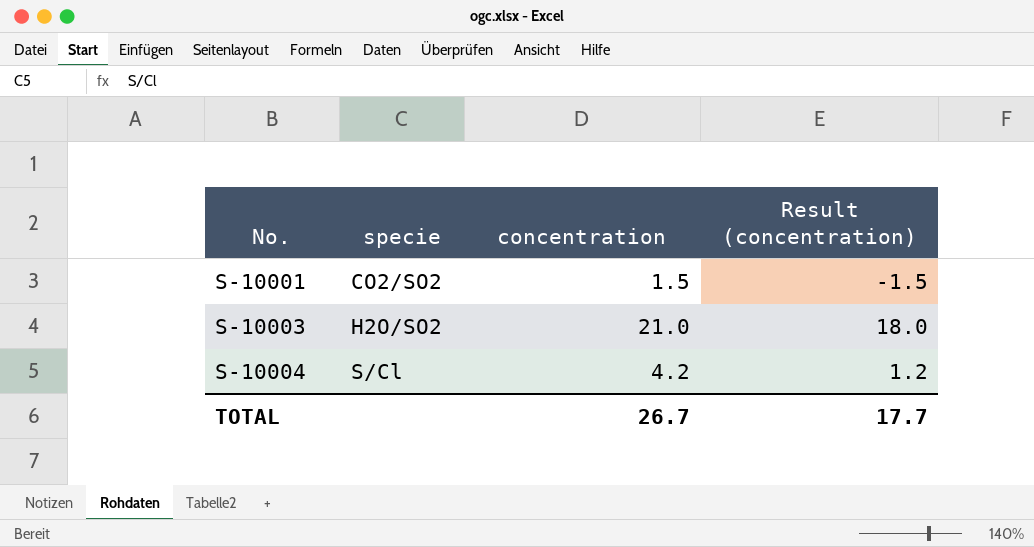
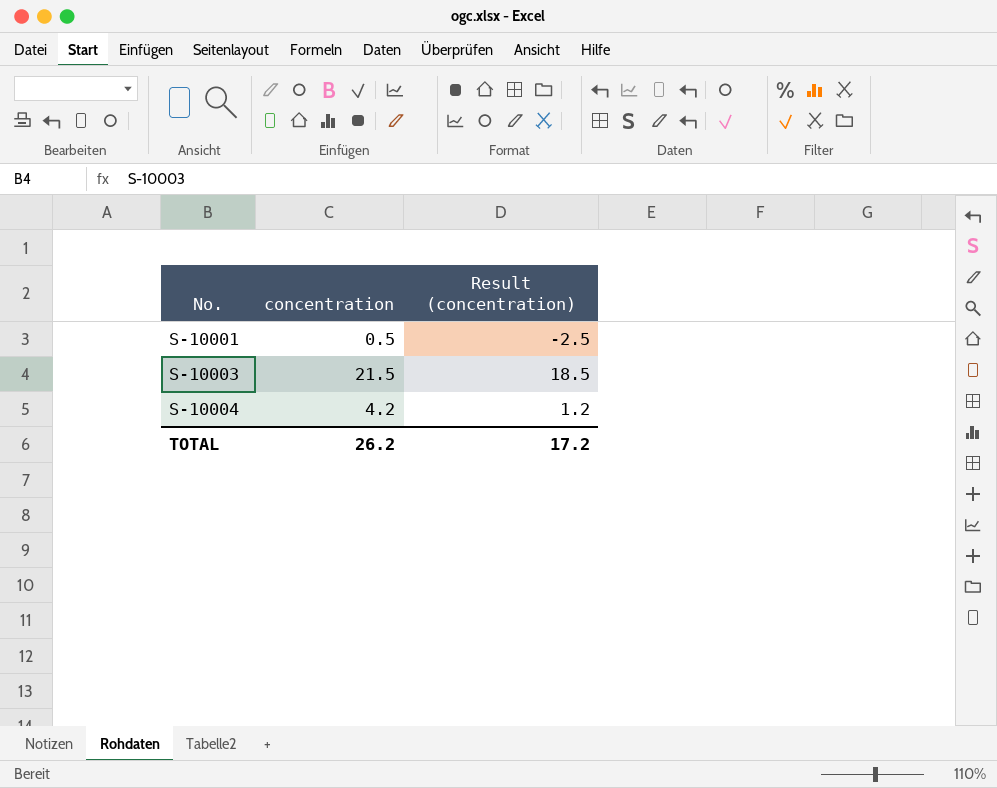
column specie | position: 2 -> none
S-10001 | concentration: 1.5 -> 0.5
S-10001 | Result (concentration): -1.5 -> -2.5
S-10003 | concentration: 21.0 -> 21.5
S-10003 | Result (concentration): 18.0 -> 18.5
TOTAL | concentration: 26.7 -> 26.2
TOTAL | Result (concentration): 17.7 -> 17.2

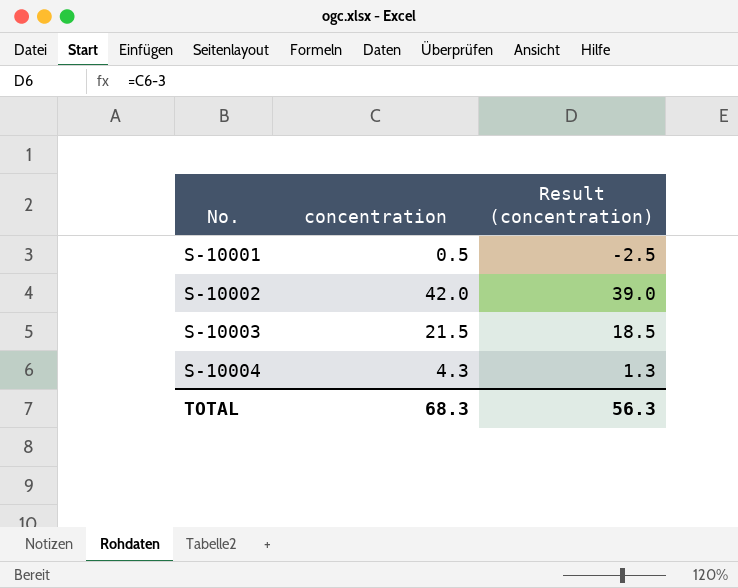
row S-10002: none -> 42.0 | 39.0
S-10004 | concentration: 4.2 -> 4.3
S-10004 | Result (concentration): 1.2 -> 1.3
TOTAL | concentration: 26.2 -> 68.3
TOTAL | Result (concentration): 17.2 -> 56.3

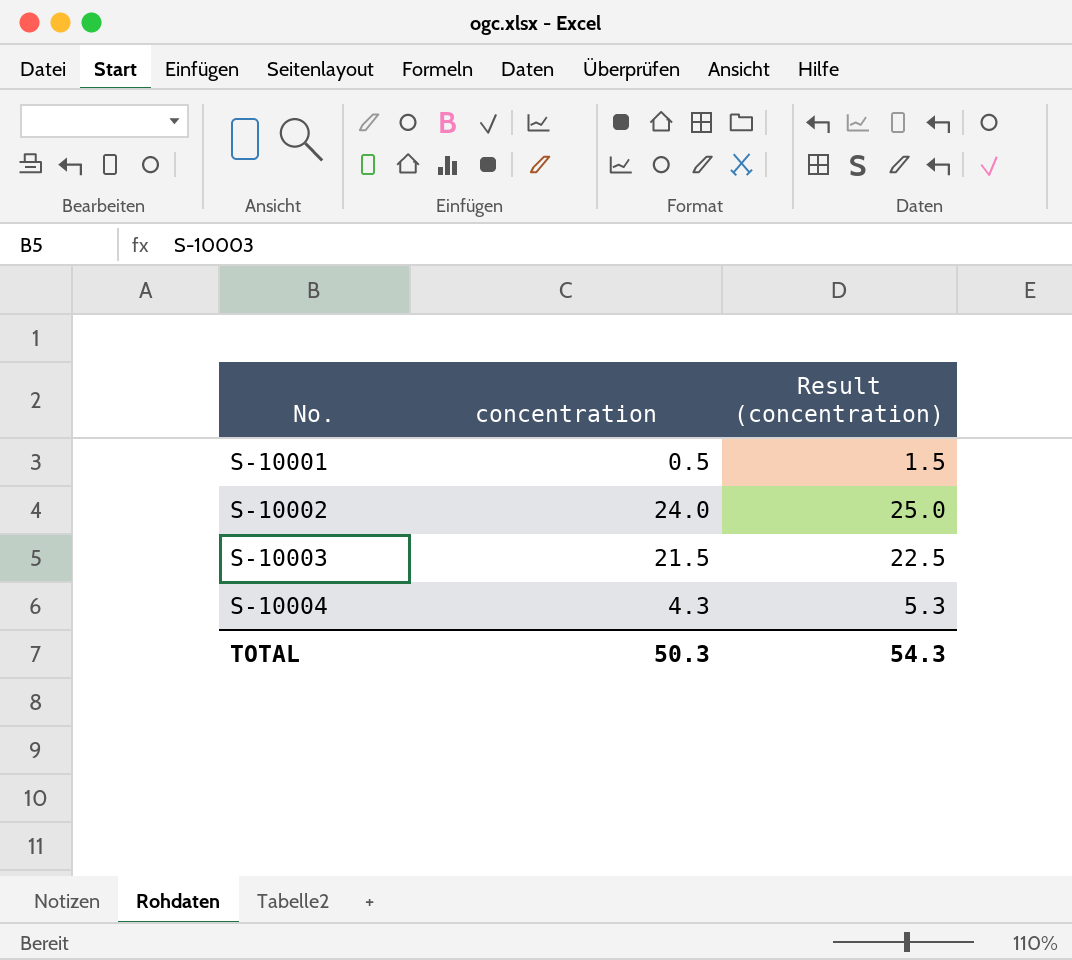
column Result (concentration) | formula: [concentration] - 3 -> [concentration] + 1
S-10002 | concentration: 42.0 -> 24.0
TOTAL | concentration: 68.3 -> 50.3
TOTAL | Result (concentration): 56.3 -> 54.3

